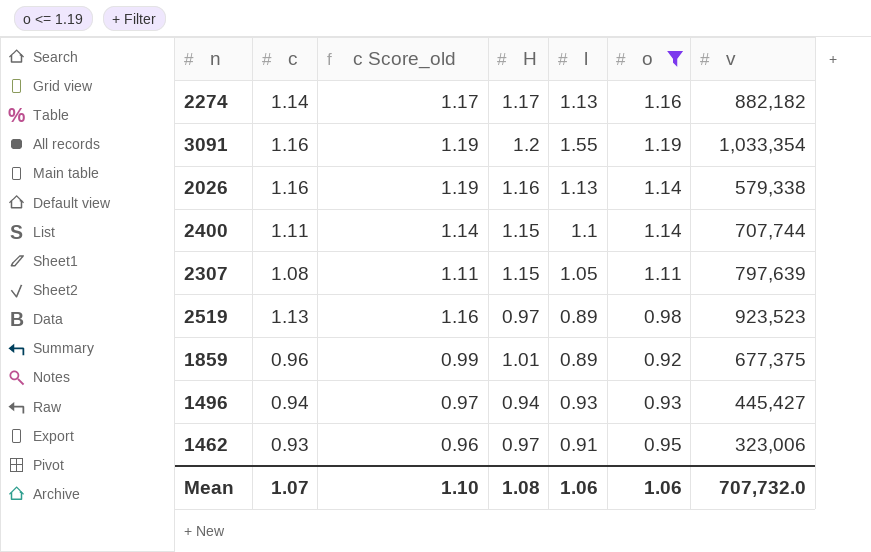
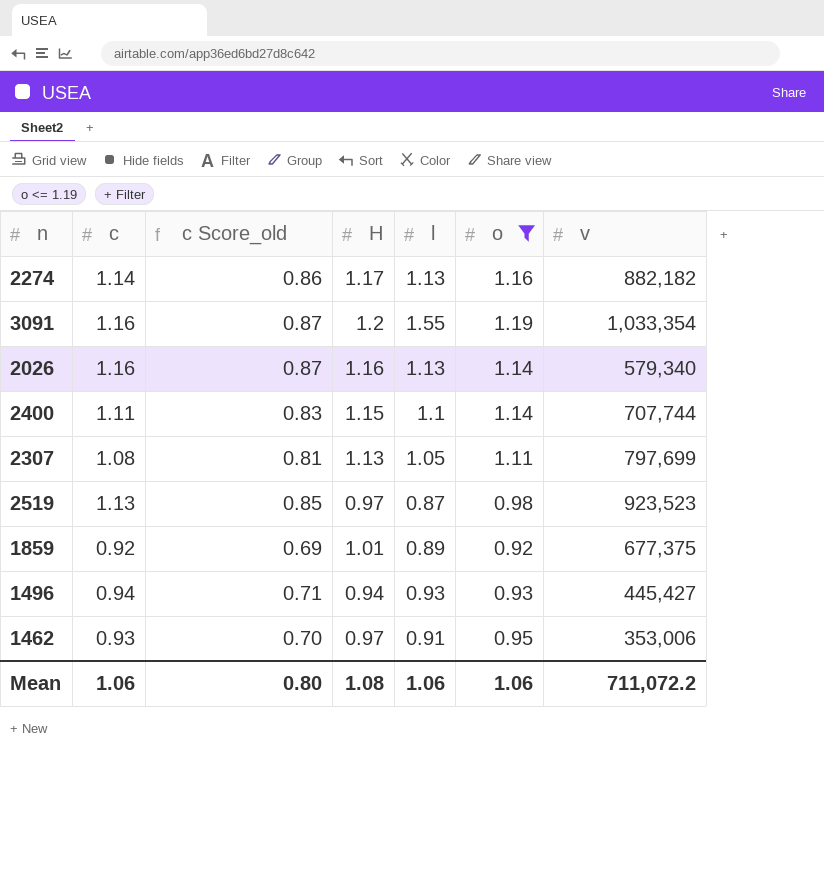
column c Score_old | formula: [c] * 1.03 -> [c] * 0.75
2026 | v: 579,338 -> 579,340
2307 | H: 1.15 -> 1.13
2307 | v: 797,639 -> 797,699
2519 | l: 0.89 -> 0.87
1859 | c: 0.96 -> 0.92
1462 | v: 323,006 -> 353,006
Mean | c: 1.07 -> 1.06
Mean | c Score_old: 1.10 -> 0.80
Mean | v: 707,732.0 -> 711,072.2

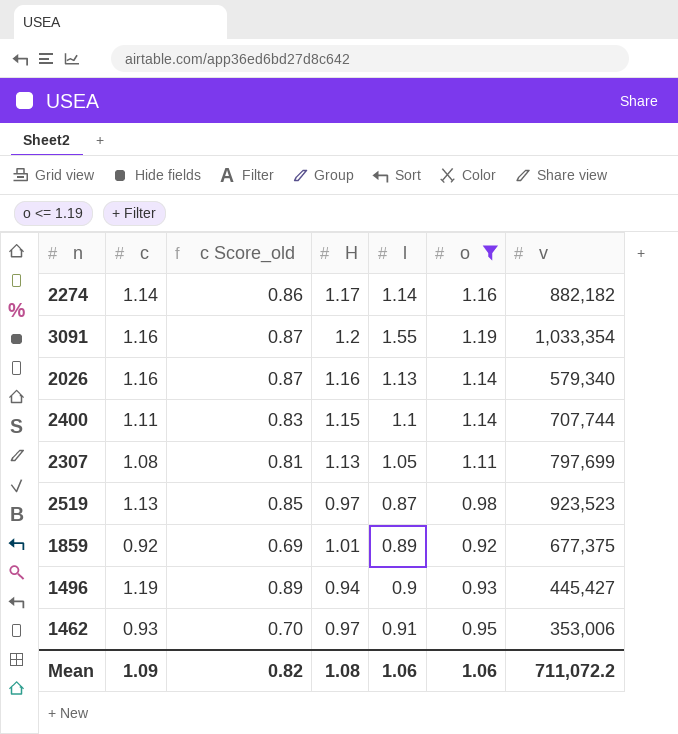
2274 | l: 1.13 -> 1.14
1496 | c: 0.94 -> 1.19
1496 | c Score_old: 0.71 -> 0.89
1496 | l: 0.93 -> 0.9
Mean | c: 1.06 -> 1.09
Mean | c Score_old: 0.80 -> 0.82

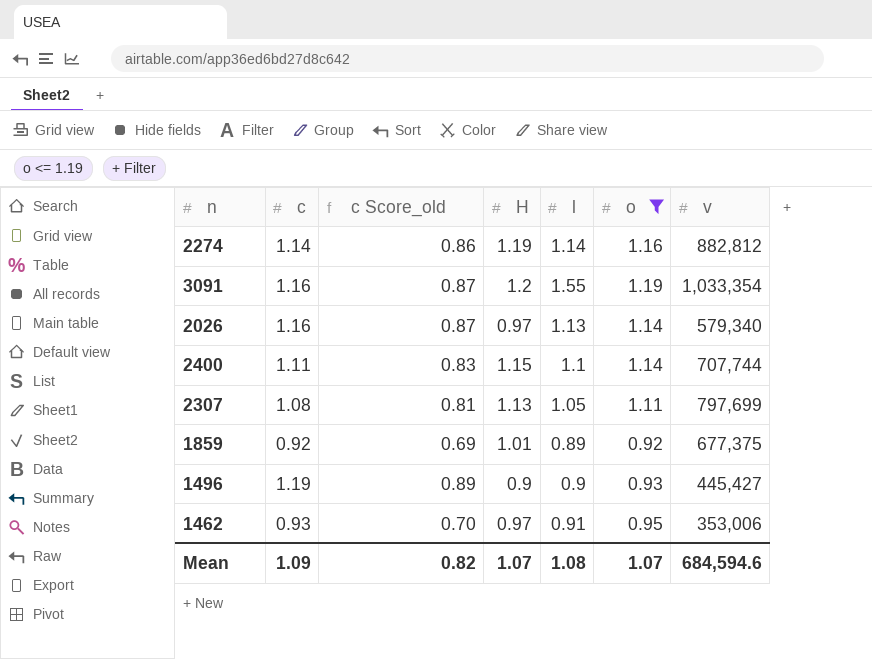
row 2519: 1.13 | 0.85 | 0.97 | 0.87 | 0.98 | 923,523 -> none
2274 | H: 1.17 -> 1.19
2274 | v: 882,182 -> 882,812
2026 | H: 1.16 -> 0.97
1496 | H: 0.94 -> 0.9
Mean | H: 1.08 -> 1.07
Mean | l: 1.06 -> 1.08
Mean | o: 1.06 -> 1.07
Mean | v: 711,072.2 -> 684,594.6

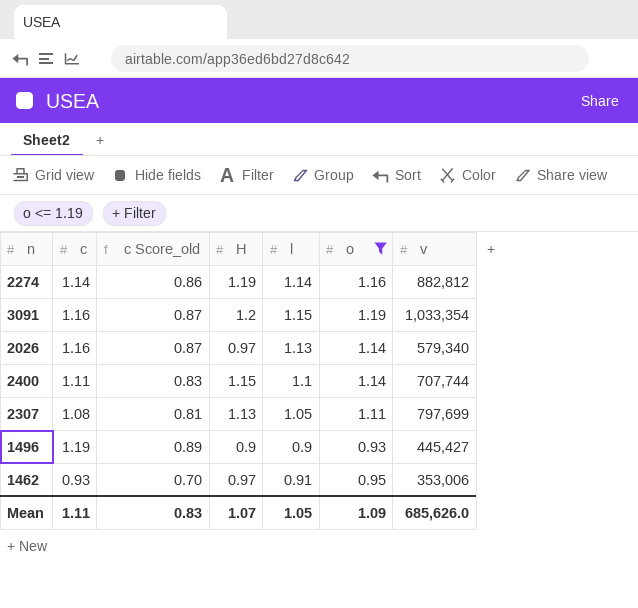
row 1859: 0.92 | 0.69 | 1.01 | 0.89 | 0.92 | 677,375 -> none
3091 | l: 1.55 -> 1.15
Mean | c: 1.09 -> 1.11
Mean | c Score_old: 0.82 -> 0.83
Mean | l: 1.08 -> 1.05
Mean | o: 1.07 -> 1.09
Mean | v: 684,594.6 -> 685,626.0

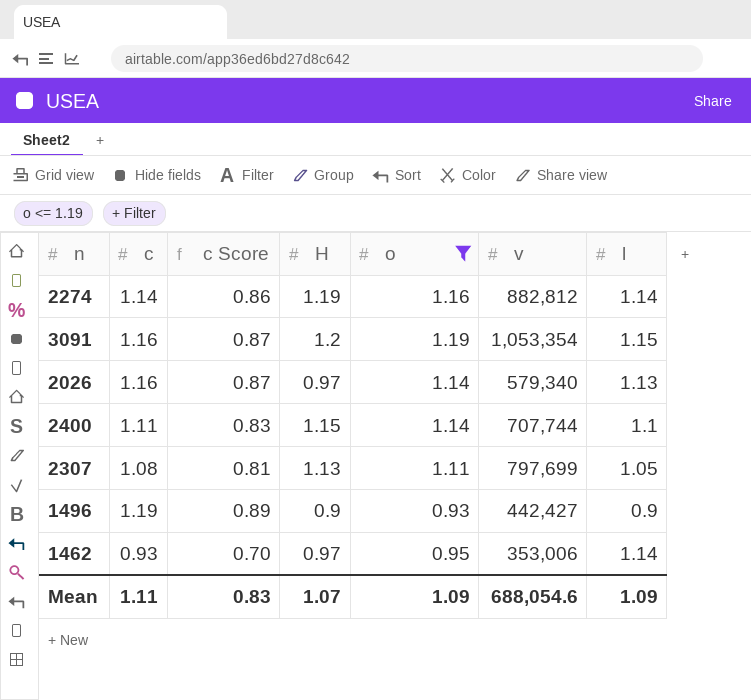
column name: c Score_old -> c Score
column l | position: 5 -> 7
3091 | v: 1,033,354 -> 1,053,354
1496 | v: 445,427 -> 442,427
1462 | l: 0.91 -> 1.14
Mean | v: 685,626.0 -> 688,054.6
Mean | l: 1.05 -> 1.09

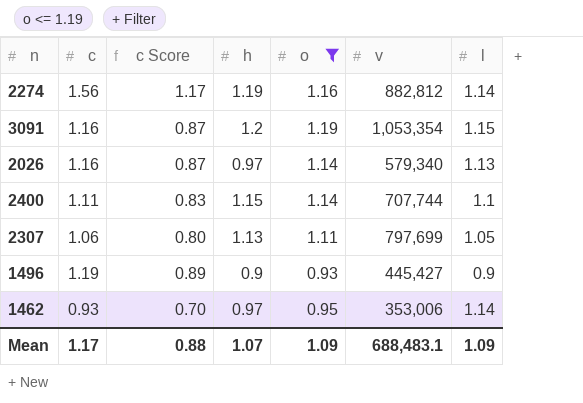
column name: H -> h
2274 | c: 1.14 -> 1.56
2274 | c Score: 0.86 -> 1.17
2307 | c: 1.08 -> 1.06
2307 | c Score: 0.81 -> 0.80
1496 | v: 442,427 -> 445,427
Mean | c: 1.11 -> 1.17
Mean | c Score: 0.83 -> 0.88
Mean | v: 688,054.6 -> 688,483.1

